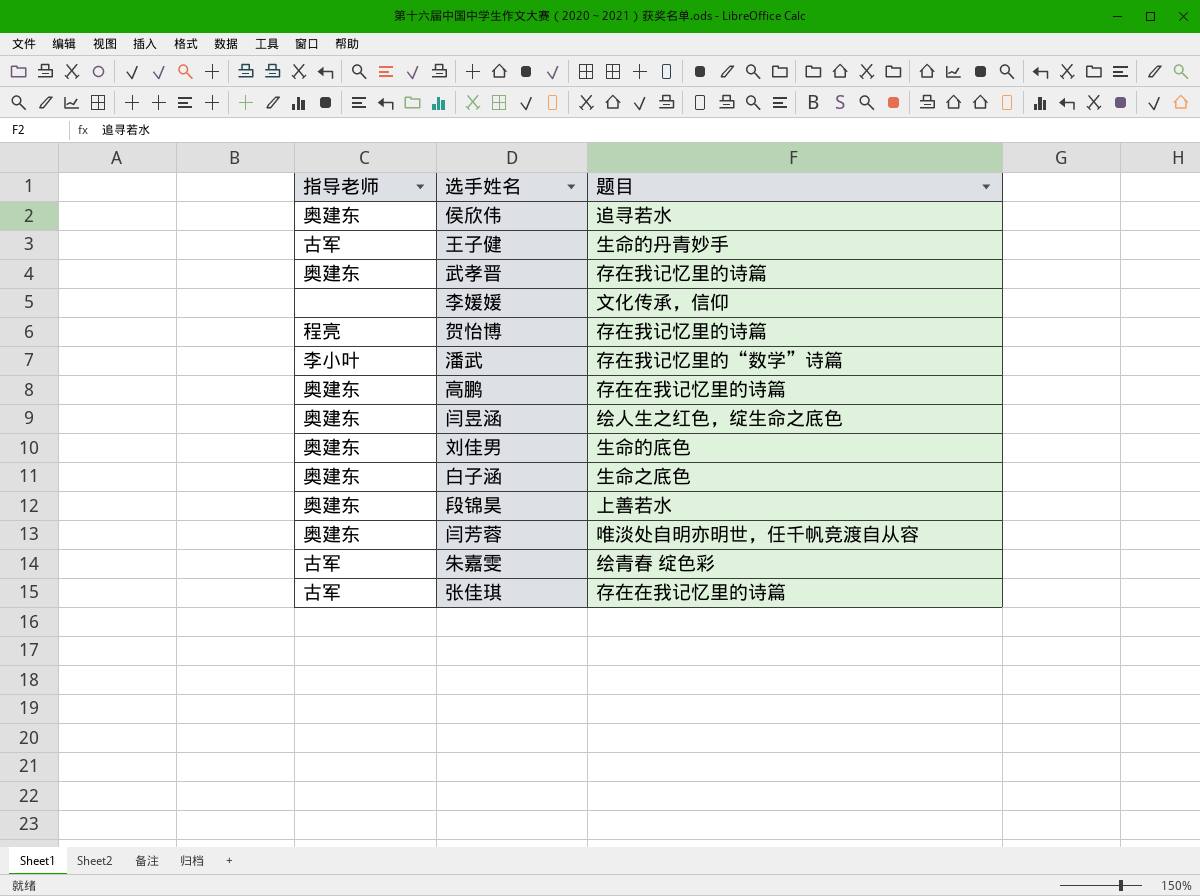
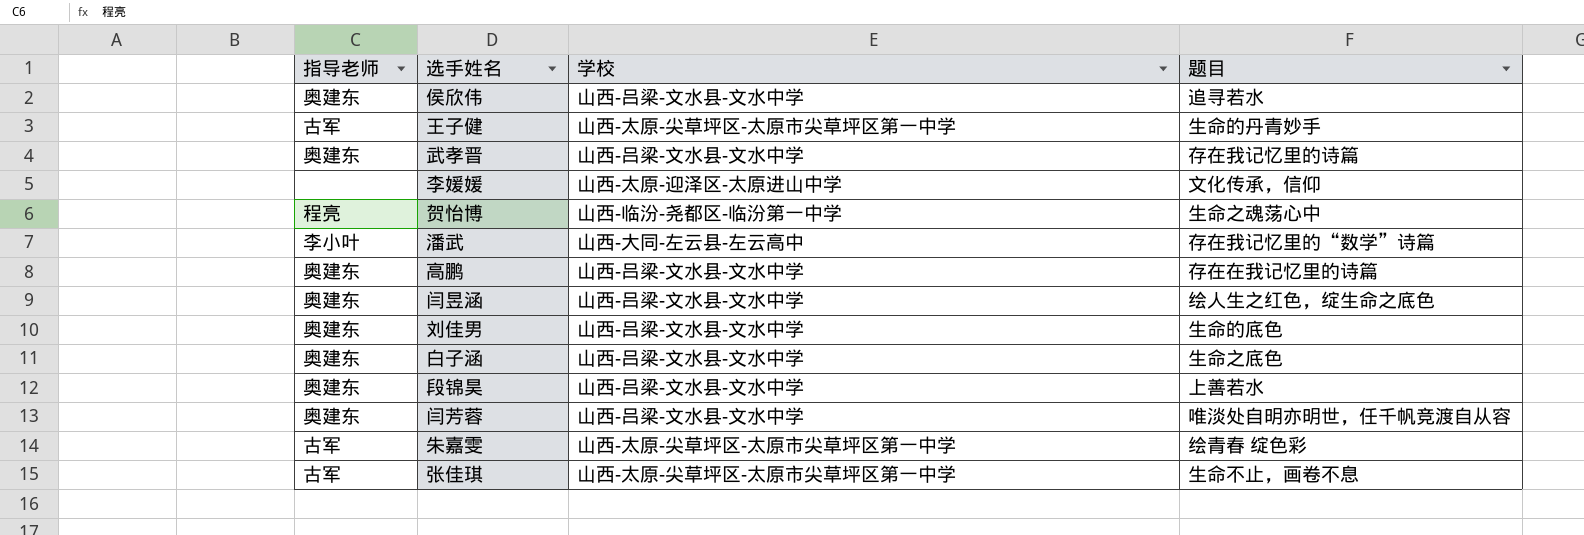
column 学校 | position: none -> 3
贺怡博 | 题目: 存在我记忆里的诗篇 -> 生命之魂荡心中
张佳琪 | 题目: 存在在我记忆里的诗篇 -> 生命不止，画卷不息

